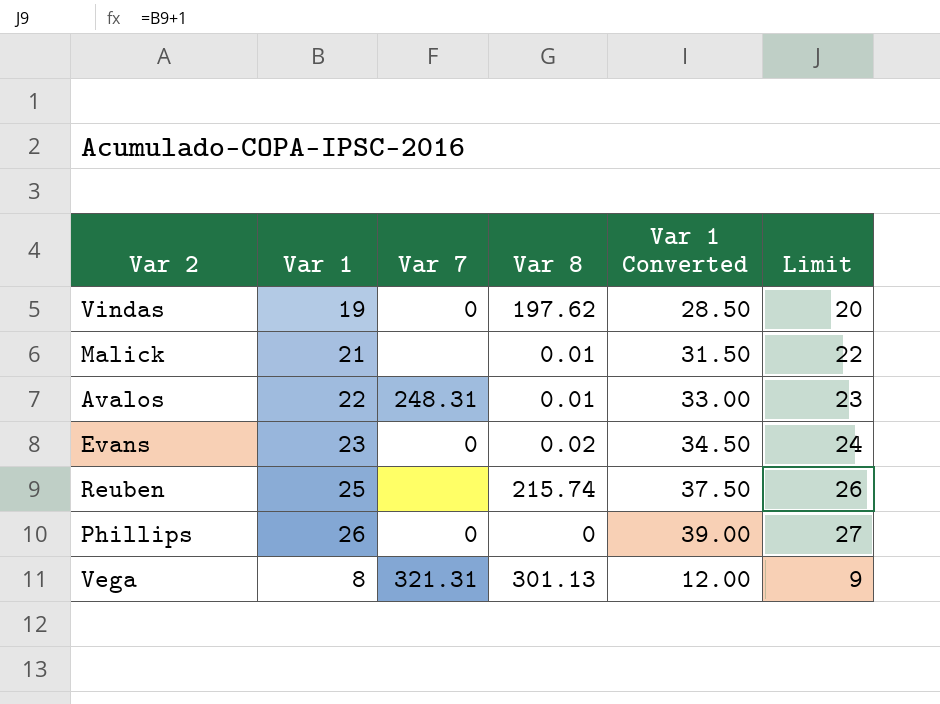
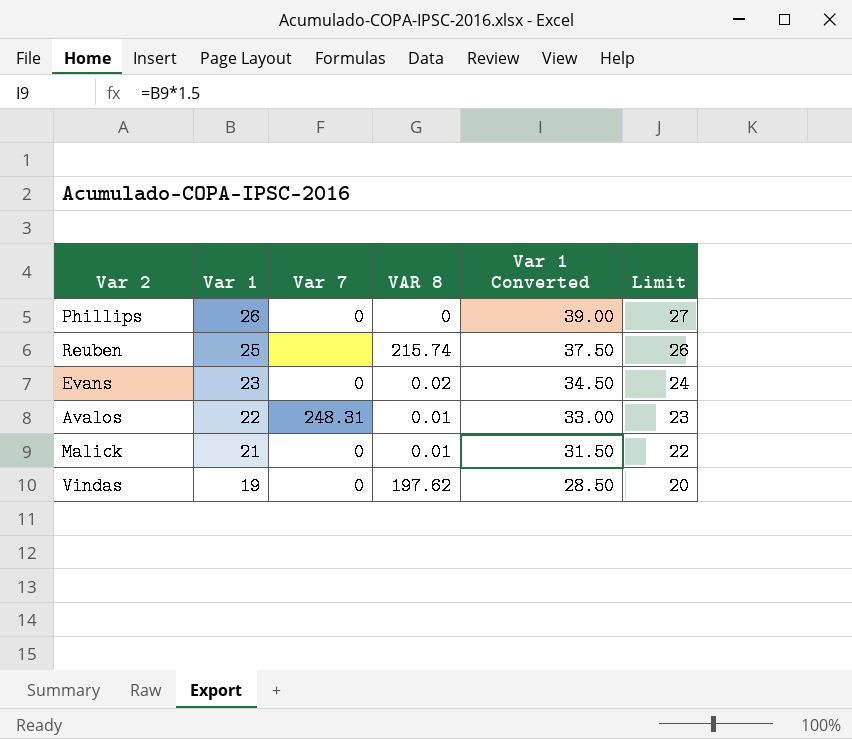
row order: none -> Var 1 descending
column name: Var 8 -> VAR 8
row Vega: 8 | 321.31 | 301.13 | 12.00 | 9 -> none
Malick | Var 7: none -> 0

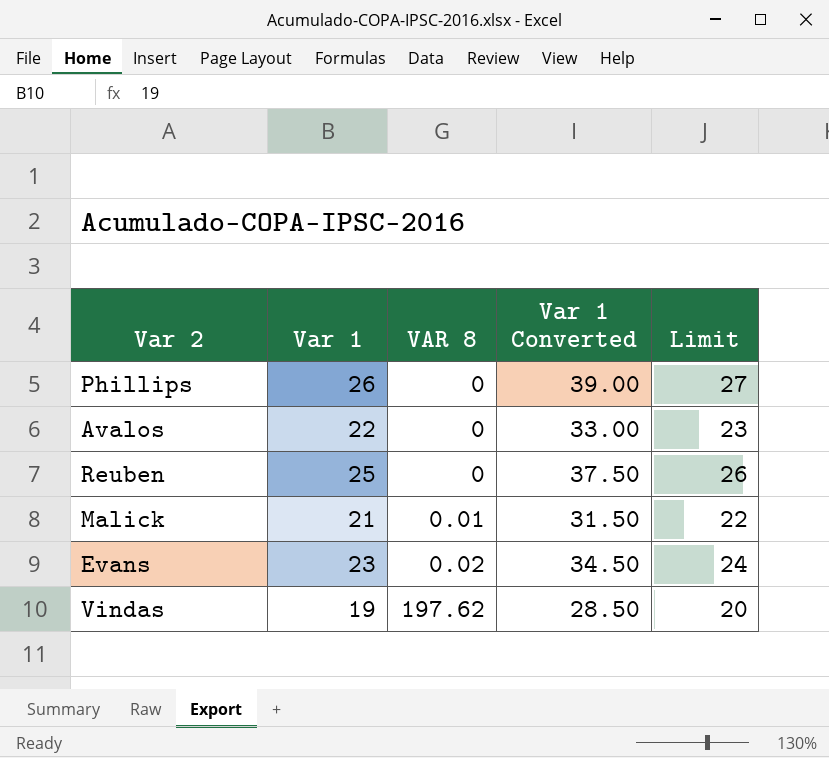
row order: Var 1 descending -> VAR 8 ascending
column Var 7 | position: 3 -> none
Avalos | VAR 8: 0.01 -> 0
Reuben | VAR 8: 215.74 -> 0

